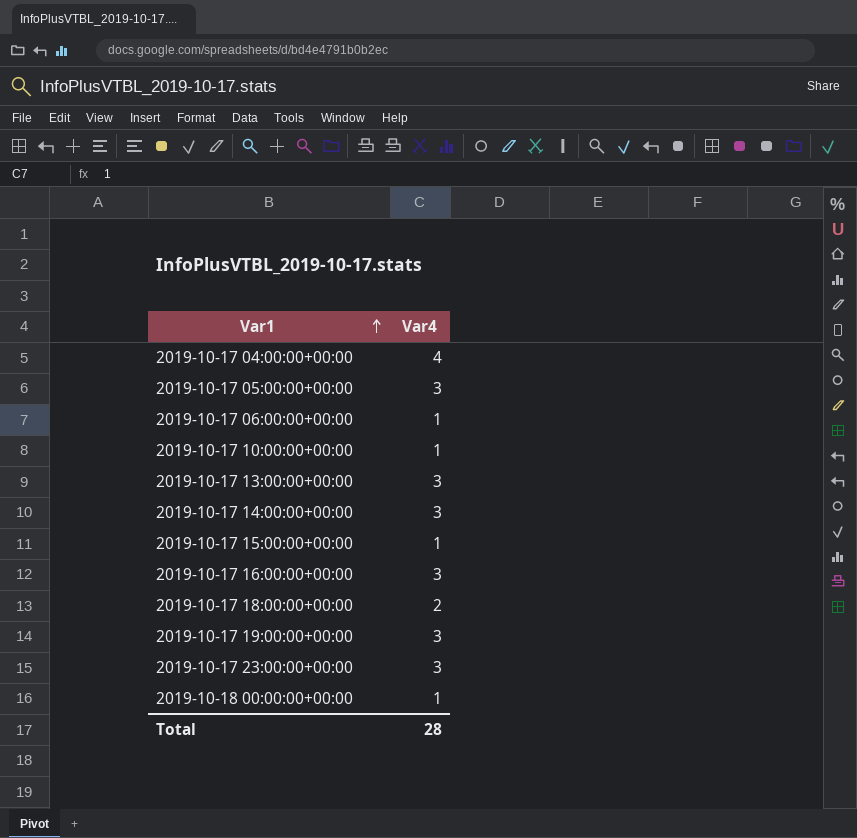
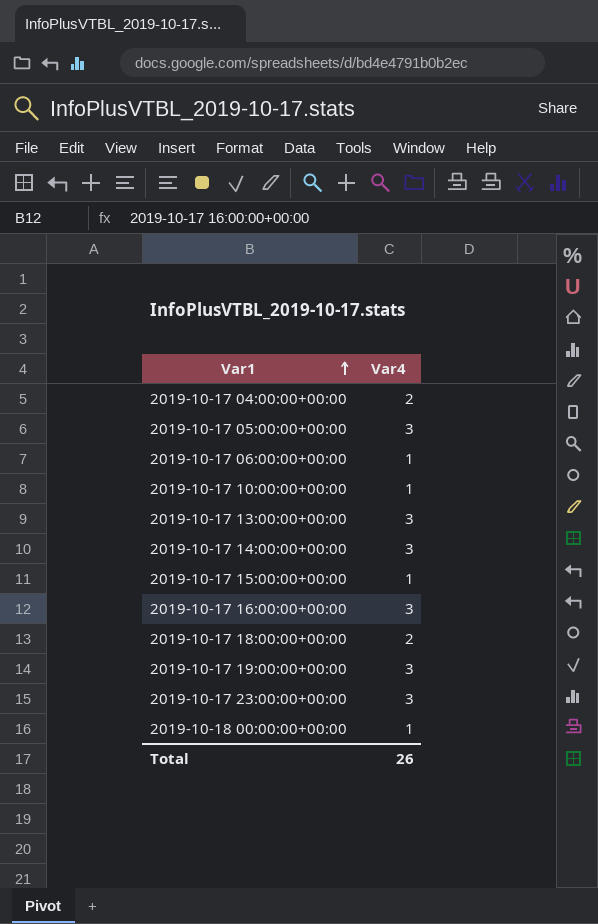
2019-10-17 04:00:00+00:00 | Var4: 4 -> 2
Total | Var4: 28 -> 26

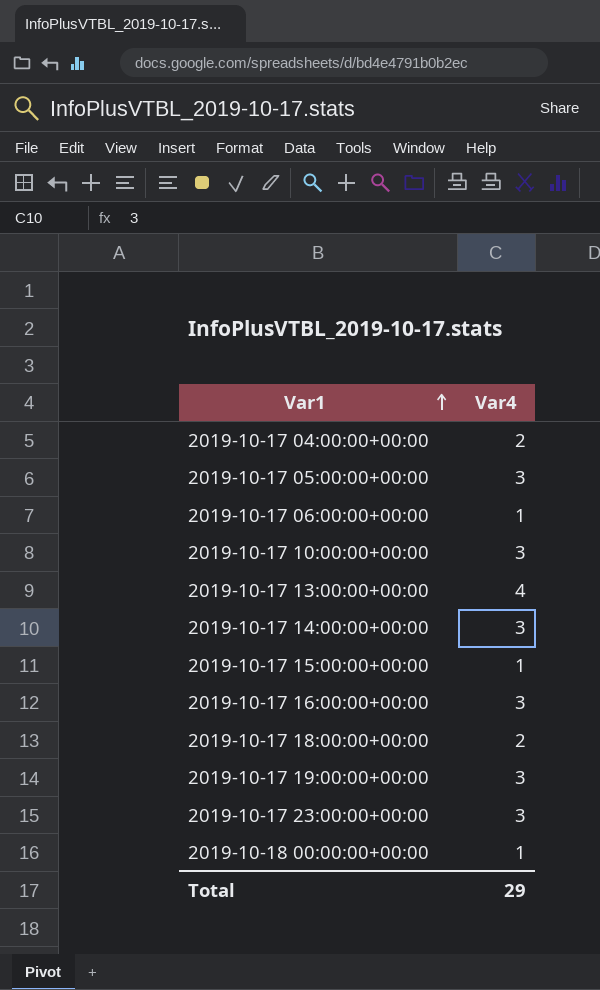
2019-10-17 10:00:00+00:00 | Var4: 1 -> 3
2019-10-17 13:00:00+00:00 | Var4: 3 -> 4
Total | Var4: 26 -> 29

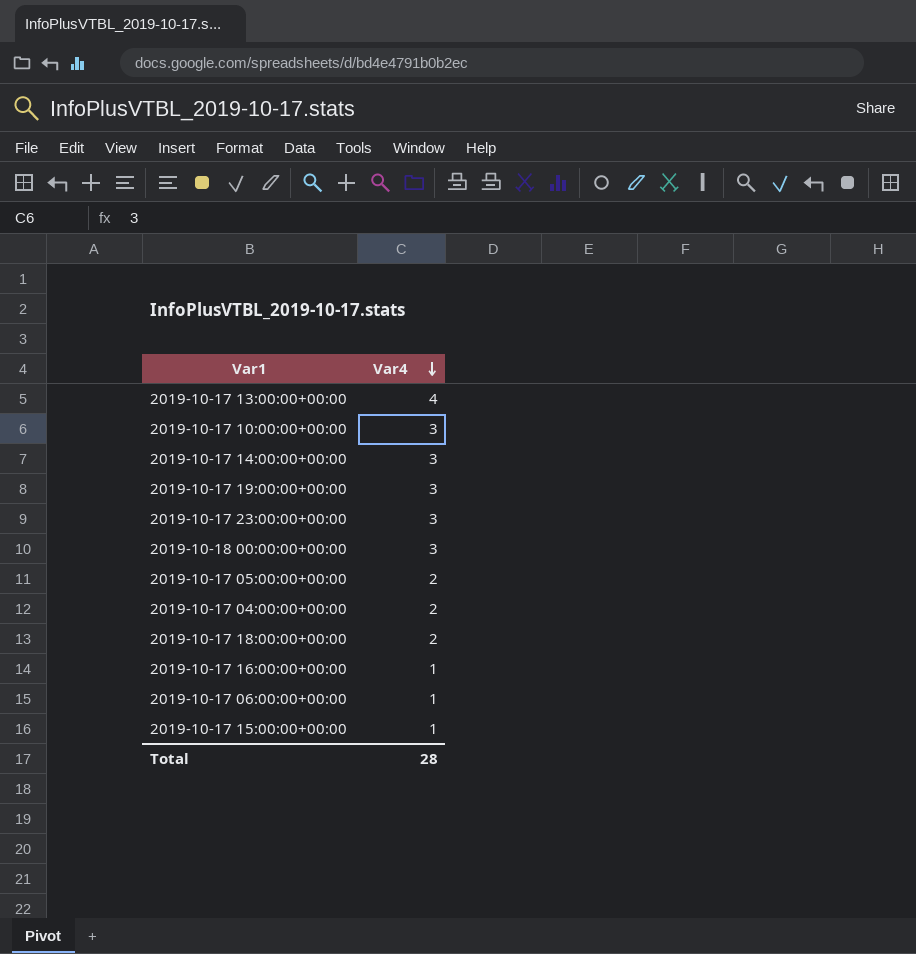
row order: Var1 ascending -> Var4 descending
2019-10-18 00:00:00+00:00 | Var4: 1 -> 3
2019-10-17 05:00:00+00:00 | Var4: 3 -> 2
2019-10-17 16:00:00+00:00 | Var4: 3 -> 1
Total | Var4: 29 -> 28

